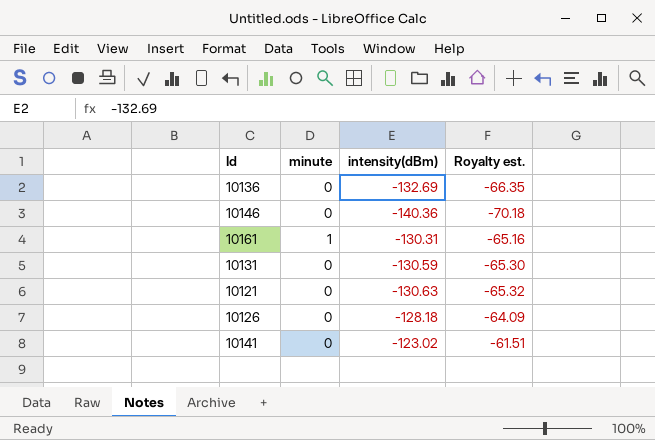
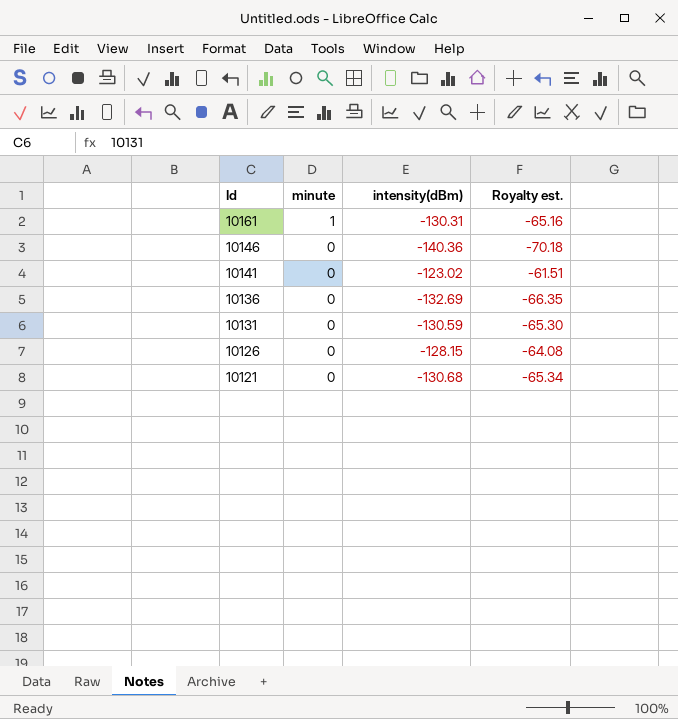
row order: none -> Id descending
10126 | intensity(dBm): -128.18 -> -128.15
10126 | Royalty est.: -64.09 -> -64.08
10121 | intensity(dBm): -130.63 -> -130.68
10121 | Royalty est.: -65.32 -> -65.34

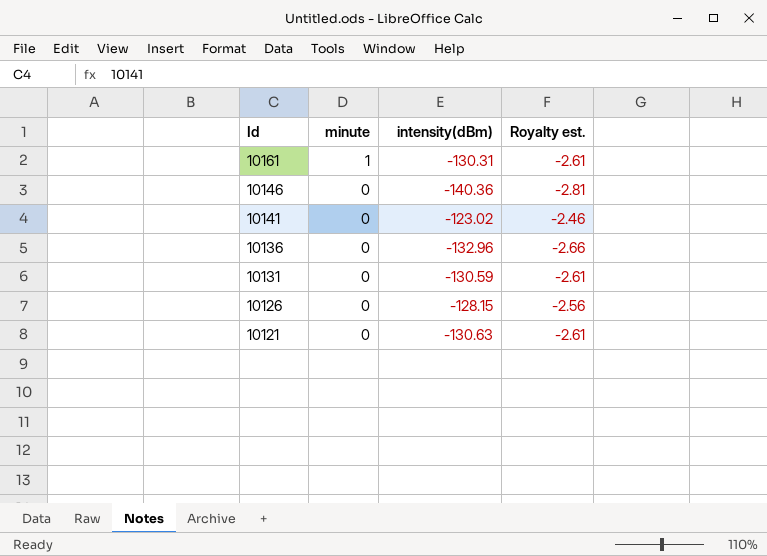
column Royalty est. | formula: [intensity(dBm)] * 0.5 -> [intensity(dBm)] * 0.02
10136 | intensity(dBm): -132.69 -> -132.96
10121 | intensity(dBm): -130.68 -> -130.63

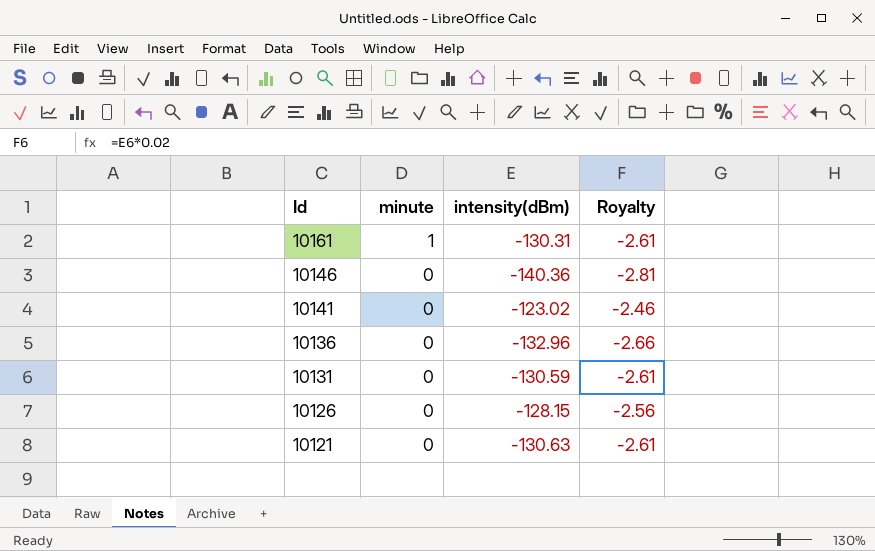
column name: Royalty est. -> Royalty

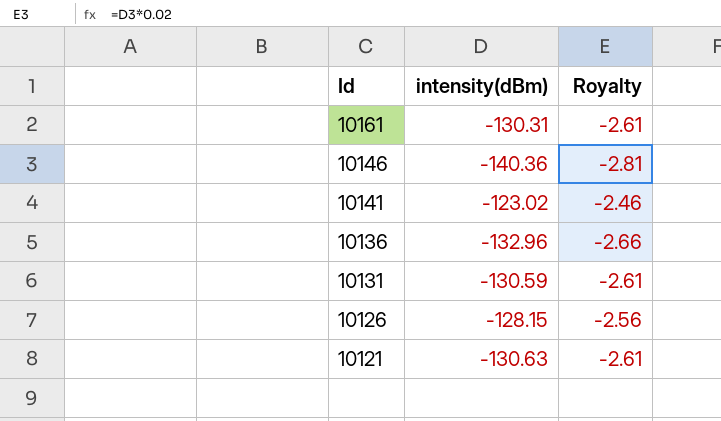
column minute | position: 2 -> none

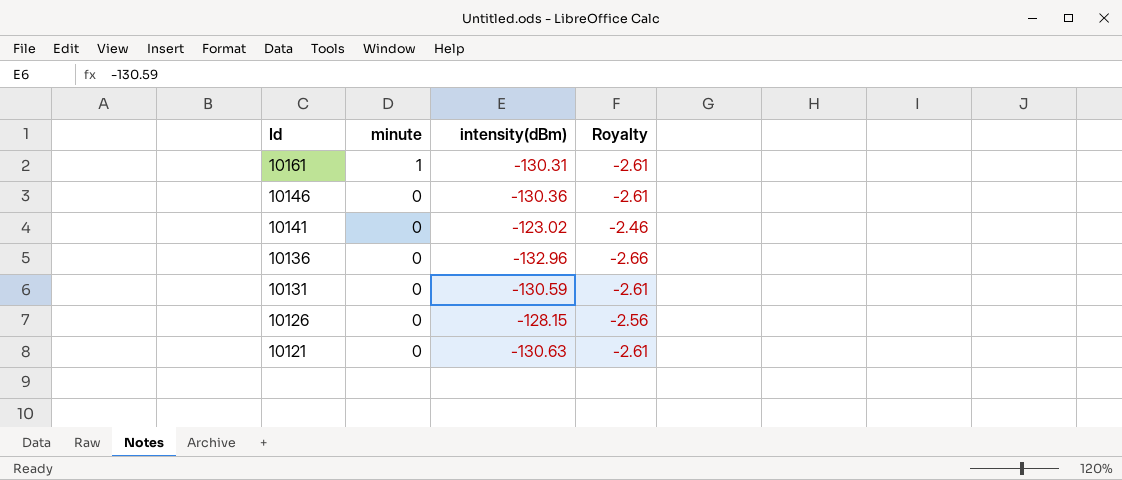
column minute | position: none -> 2
10146 | intensity(dBm): -140.36 -> -130.36
10146 | Royalty: -2.81 -> -2.61

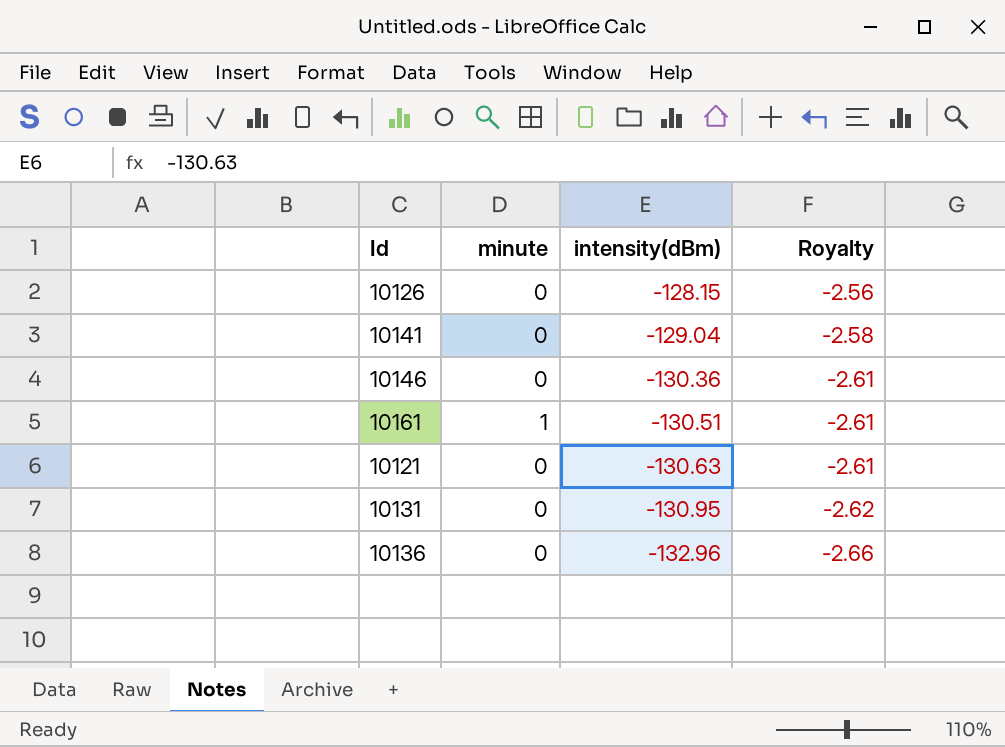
row order: Id descending -> intensity(dBm) descending
10141 | intensity(dBm): -123.02 -> -129.04
10141 | Royalty: -2.46 -> -2.58
10161 | intensity(dBm): -130.31 -> -130.51
10131 | intensity(dBm): -130.59 -> -130.95
10131 | Royalty: -2.61 -> -2.62

